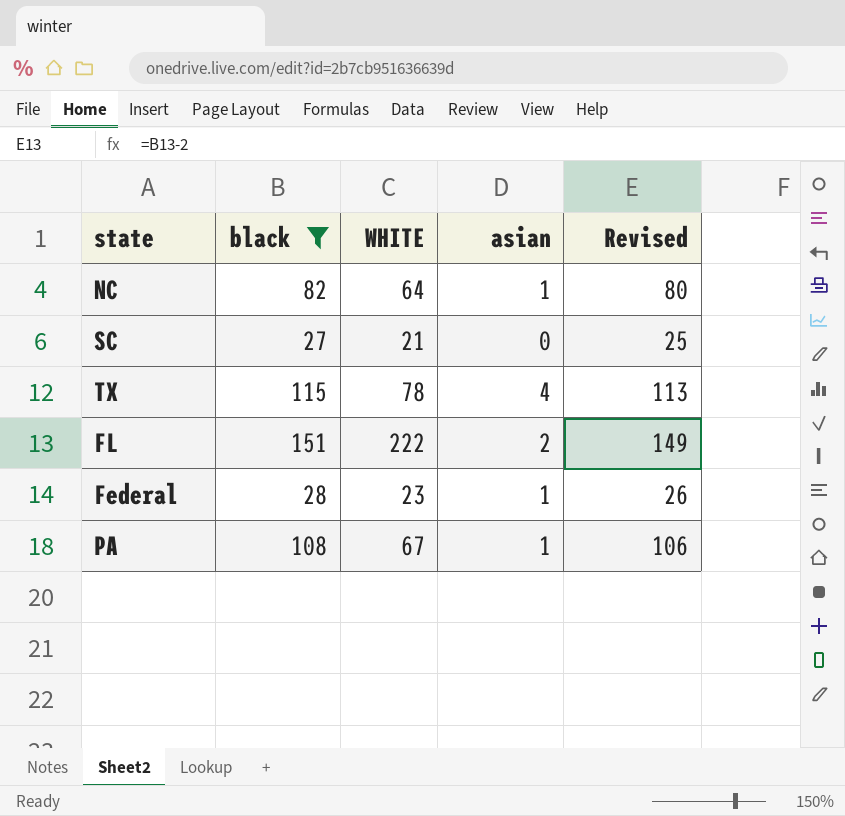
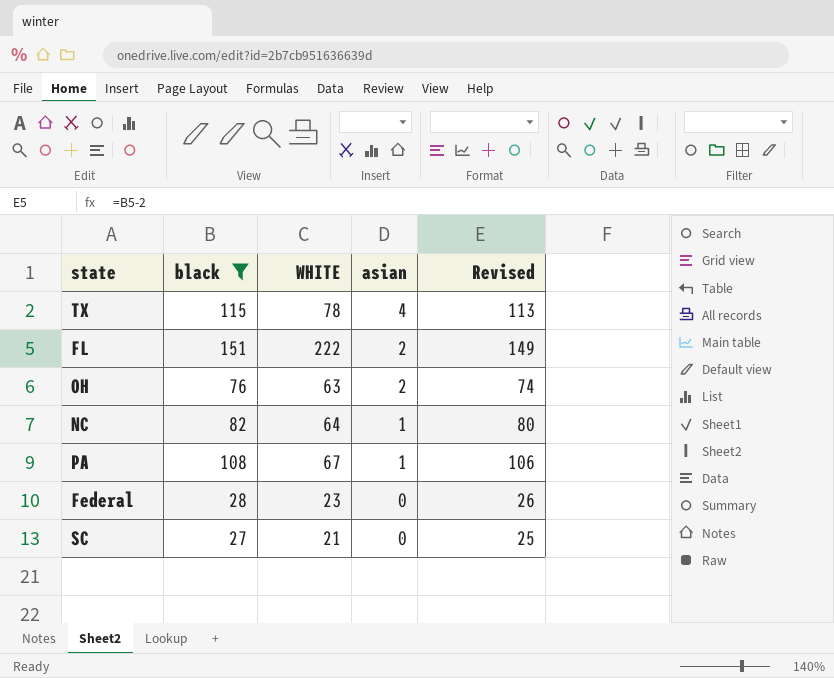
row order: none -> asian descending
row OH: none -> 76 | 63 | 2 | 74
Federal | asian: 1 -> 0

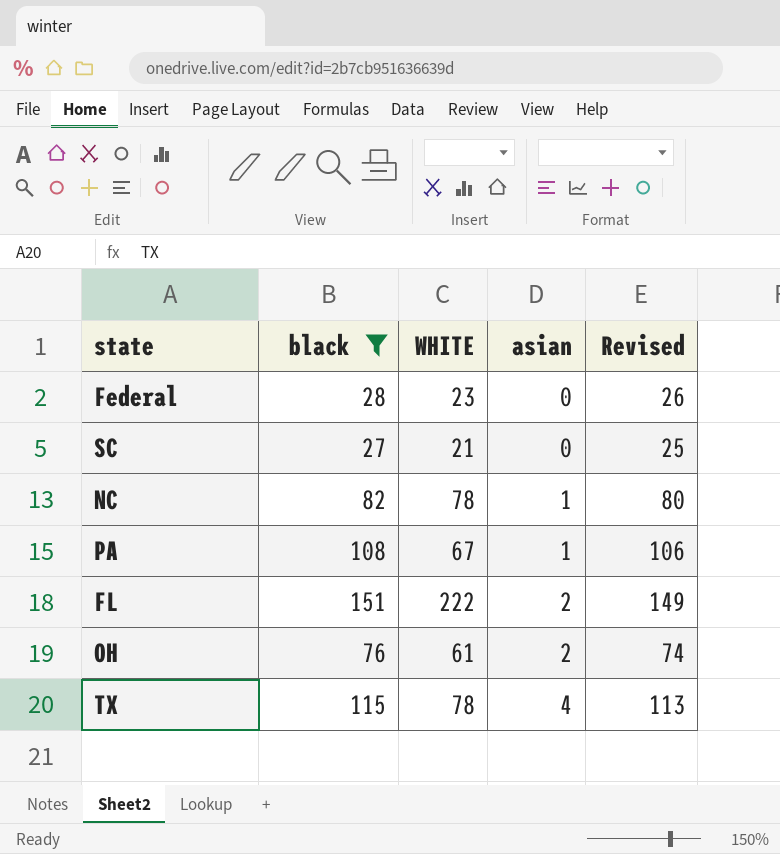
row order: asian descending -> asian ascending
NC | WHITE: 64 -> 78
OH | WHITE: 63 -> 61

